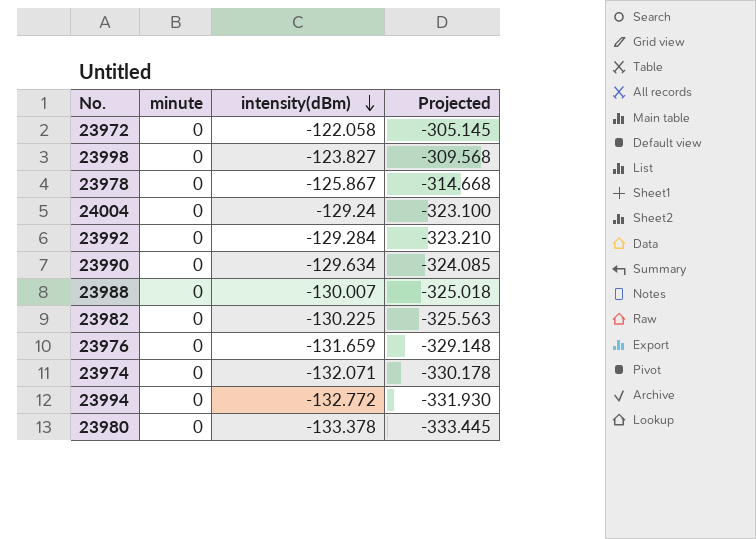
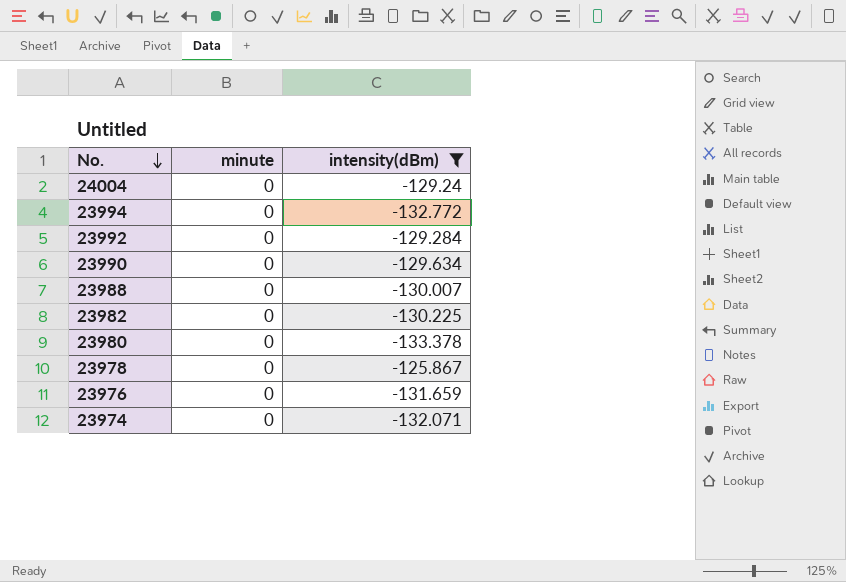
filter: none -> intensity(dBm) <= -125.867
row order: intensity(dBm) descending -> No. descending
column Projected | formula: [intensity(dBm)] * 2.5 -> none

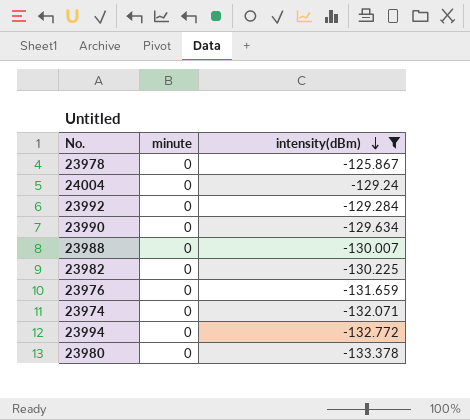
row order: No. descending -> intensity(dBm) descending

